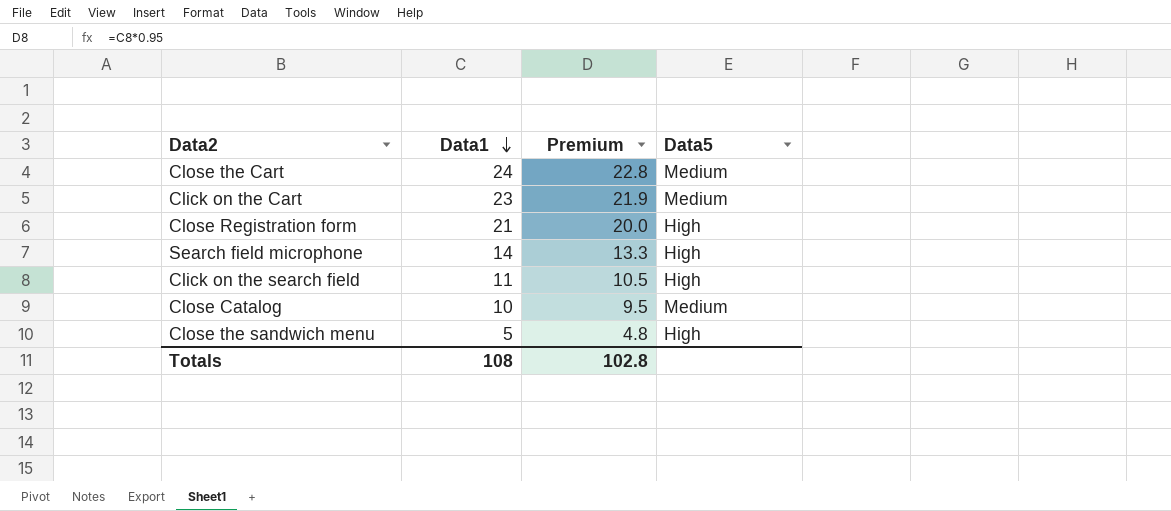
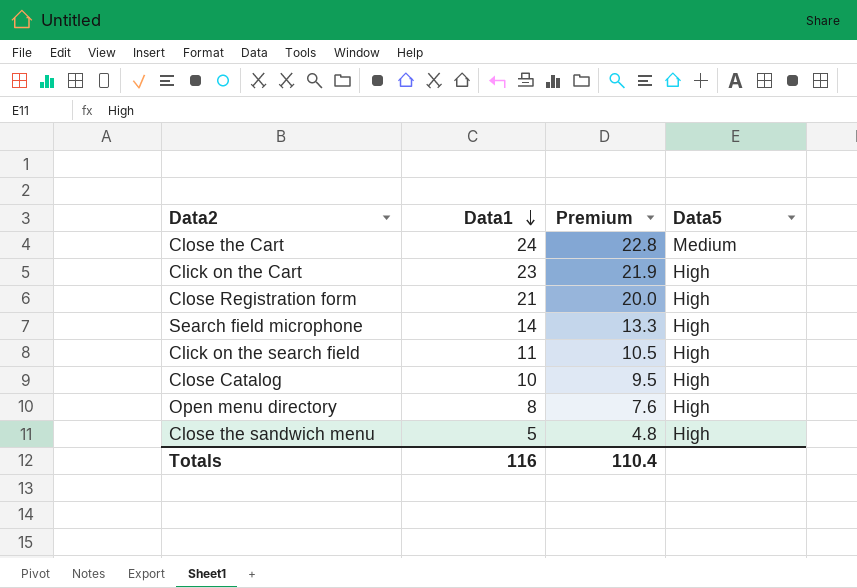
Click on the Cart | Data5: Мedium -> High
Close Catalog | Data5: Мedium -> High
row Open menu directory: none -> 8 | 7.6 | High
Totals | Data1: 108 -> 116
Totals | Premium: 102.8 -> 110.4

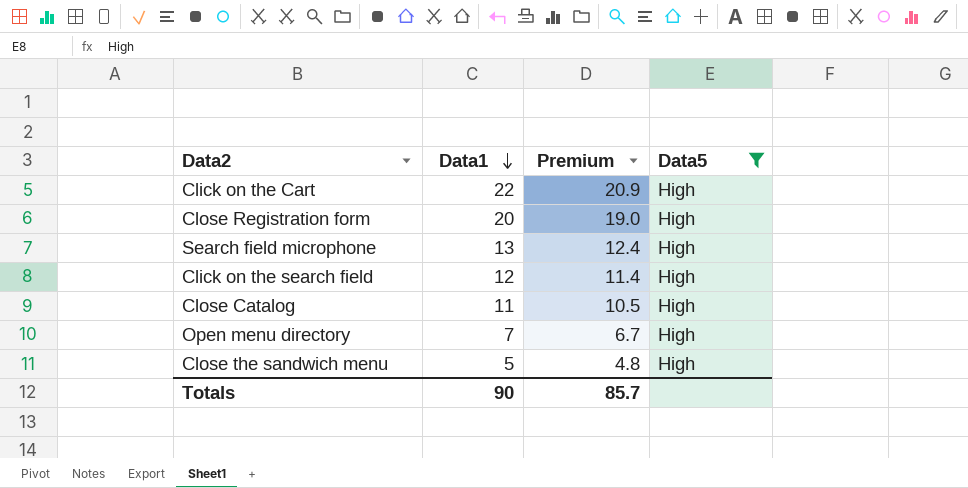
filter: none -> Data5 = High
Click on the Cart | Data1: 23 -> 22
Click on the Cart | Premium: 21.9 -> 20.9
Close Registration form | Data1: 21 -> 20
Close Registration form | Premium: 20.0 -> 19.0
Search field microphone | Data1: 14 -> 13
Search field microphone | Premium: 13.3 -> 12.4
Click on the search field | Data1: 11 -> 12
Click on the search field | Premium: 10.5 -> 11.4
Close Catalog | Data1: 10 -> 11
Close Catalog | Premium: 9.5 -> 10.5
Open menu directory | Data1: 8 -> 7
Open menu directory | Premium: 7.6 -> 6.7
Totals | Data1: 116 -> 90
Totals | Premium: 110.4 -> 85.7

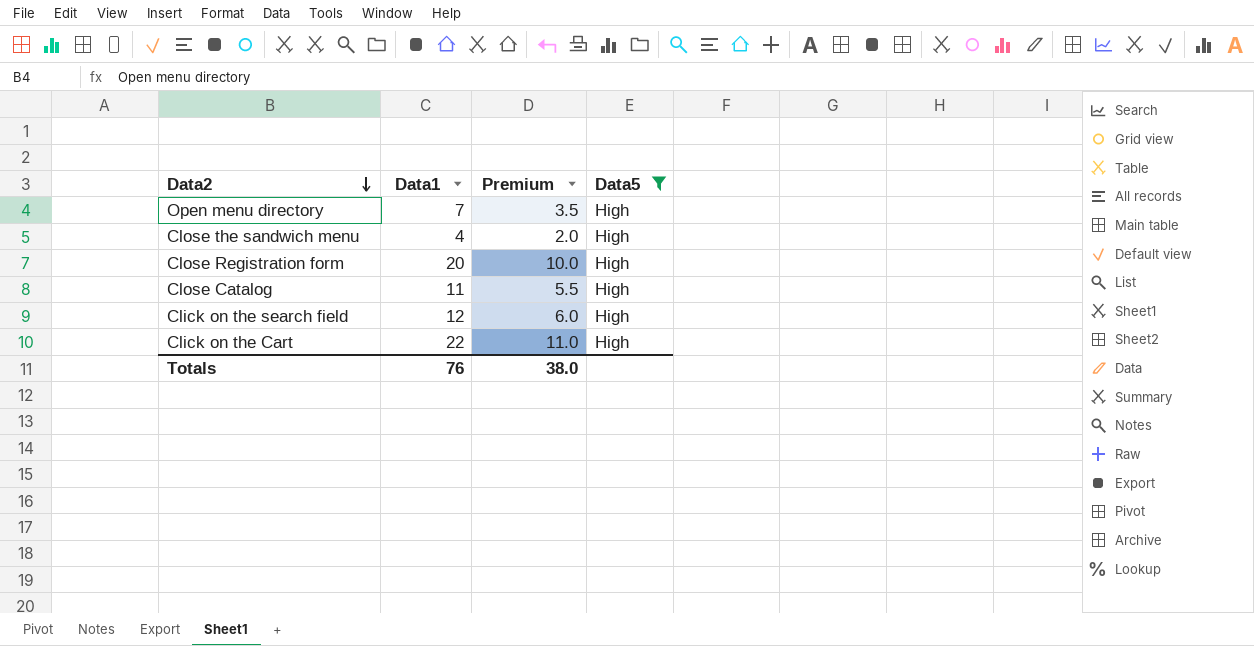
row order: Data1 descending -> Data2 descending
column Premium | formula: [Data1] * 0.95 -> [Data1] * 0.5
row Search field microphone: 13 | 12.4 | High -> none
Close the sandwich menu | Data1: 5 -> 4
Totals | Data1: 90 -> 76
Totals | Premium: 85.7 -> 38.0

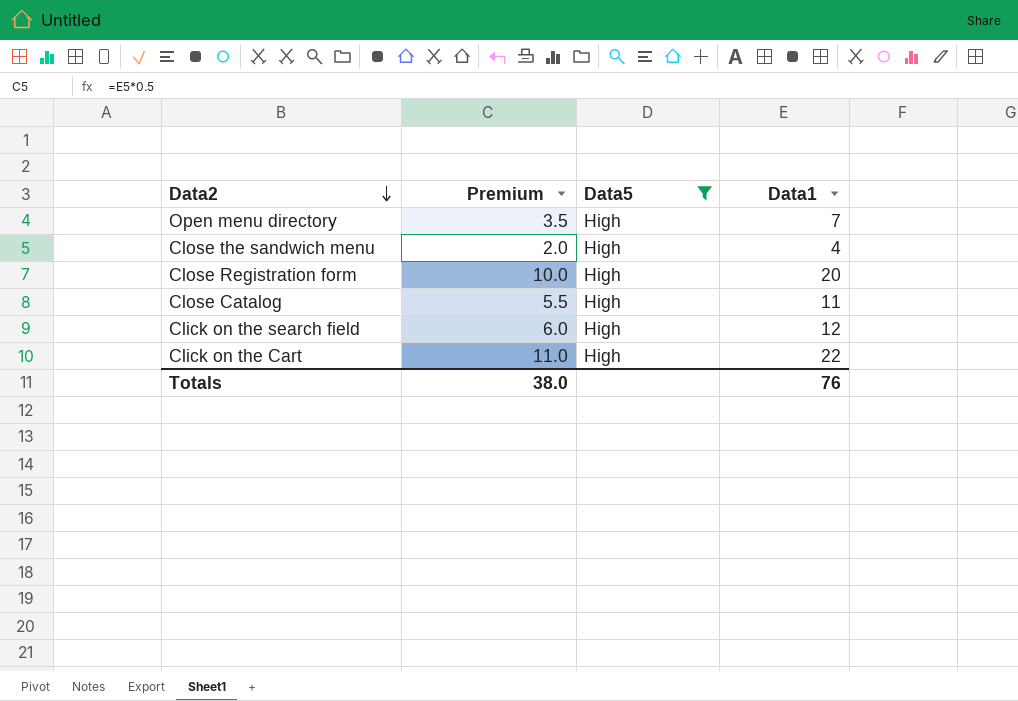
column Data1 | position: 2 -> 4

